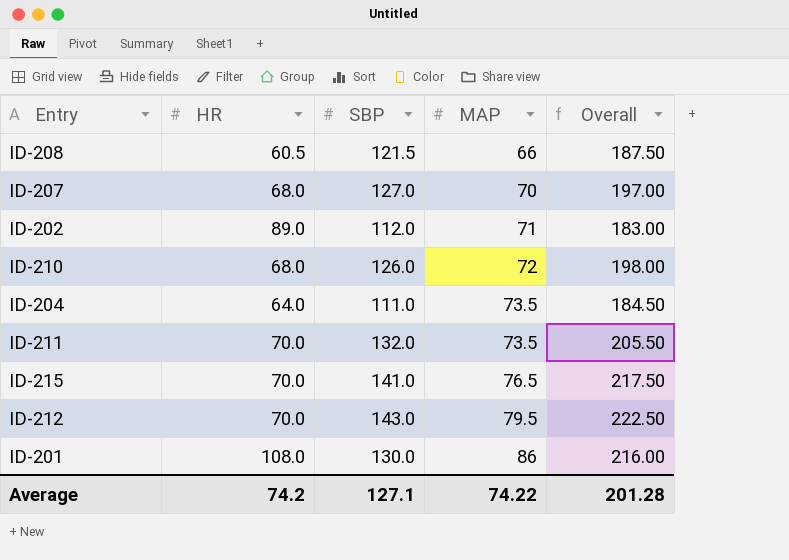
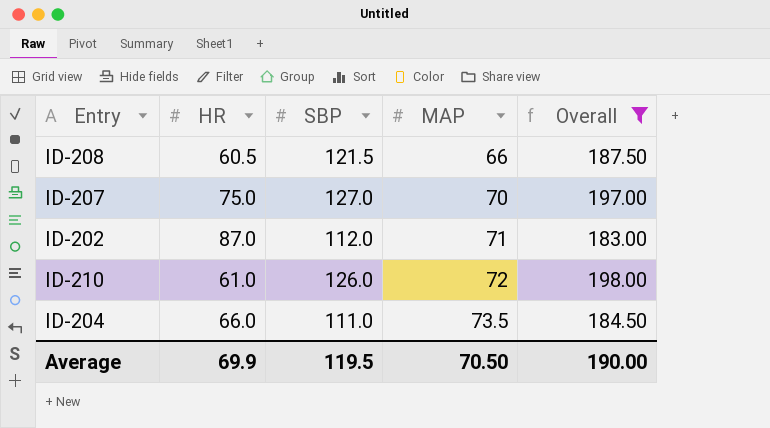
filter: none -> Overall <= 198.00
ID-207 | HR: 68.0 -> 75.0
ID-202 | HR: 89.0 -> 87.0
ID-210 | HR: 68.0 -> 61.0
ID-204 | HR: 64.0 -> 66.0
Average | HR: 74.2 -> 69.9
Average | SBP: 127.1 -> 119.5
Average | MAP: 74.22 -> 70.50
Average | Overall: 201.28 -> 190.00

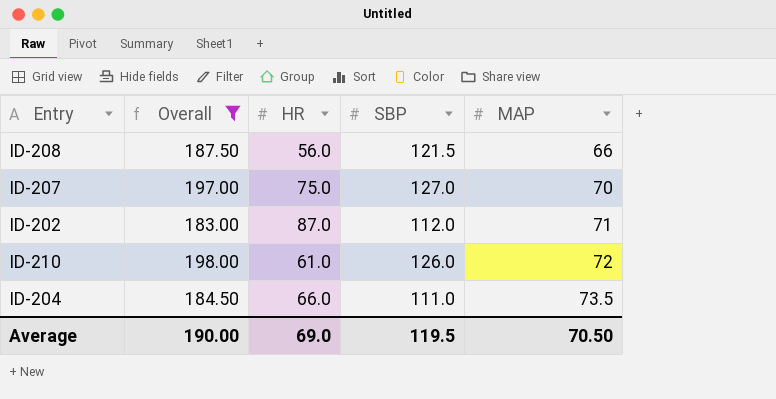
column Overall | position: 5 -> 2
ID-208 | HR: 60.5 -> 56.0
Average | HR: 69.9 -> 69.0

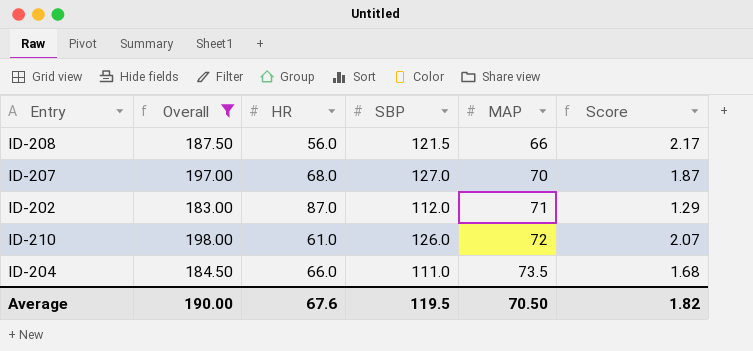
column Score | formula: none -> [SBP] / [HR]
ID-207 | HR: 75.0 -> 68.0
Average | HR: 69.0 -> 67.6

